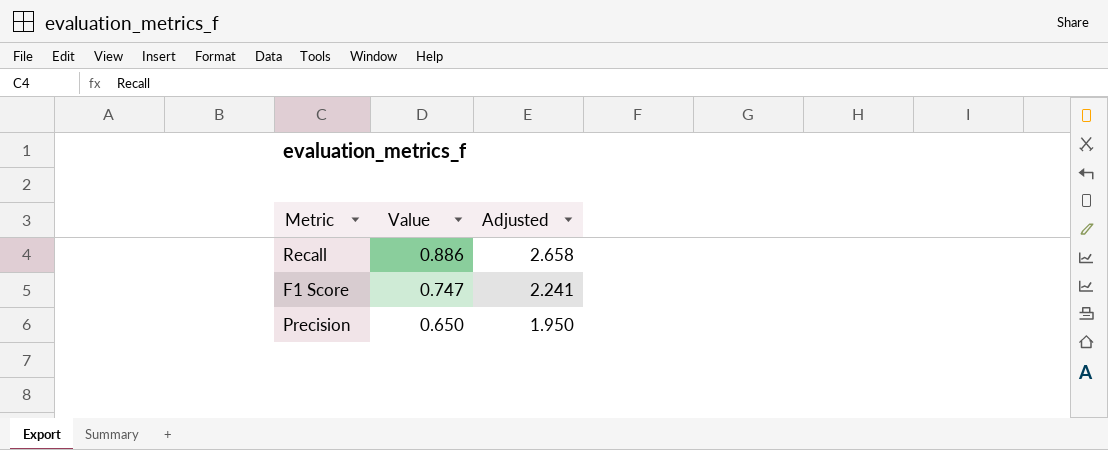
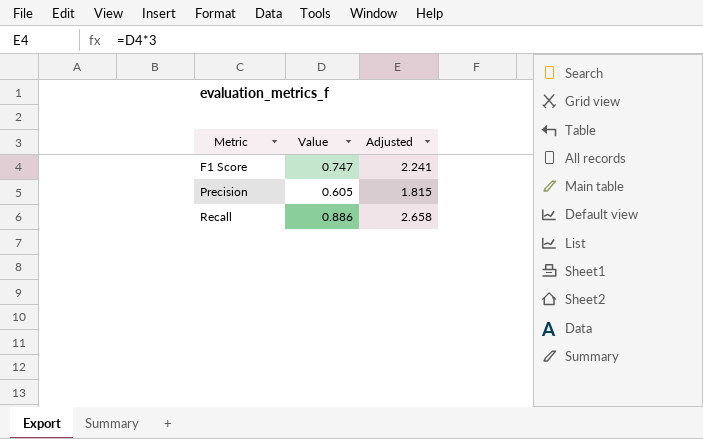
row order: Value descending -> Metric ascending
Precision | Value: 0.650 -> 0.605
Precision | Adjusted: 1.950 -> 1.815

